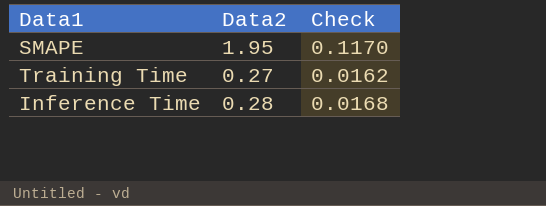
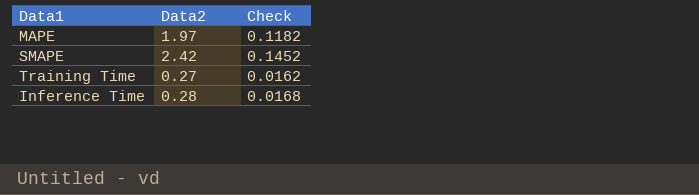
row MAPE: none -> 1.97 | 0.1182
SMAPE | Data2: 1.95 -> 2.42
SMAPE | Check: 0.1170 -> 0.1452

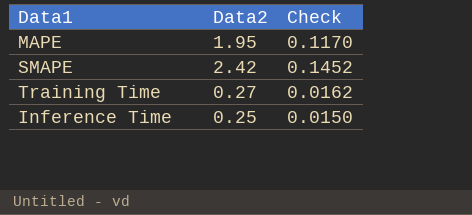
MAPE | Data2: 1.97 -> 1.95
MAPE | Check: 0.1182 -> 0.1170
Inference Time | Data2: 0.28 -> 0.25
Inference Time | Check: 0.0168 -> 0.0150

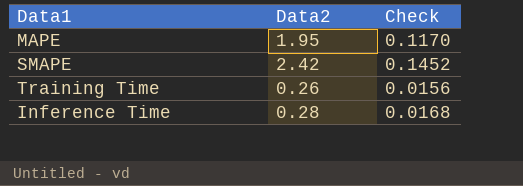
Training Time | Data2: 0.27 -> 0.26
Training Time | Check: 0.0162 -> 0.0156
Inference Time | Data2: 0.25 -> 0.28
Inference Time | Check: 0.0150 -> 0.0168

